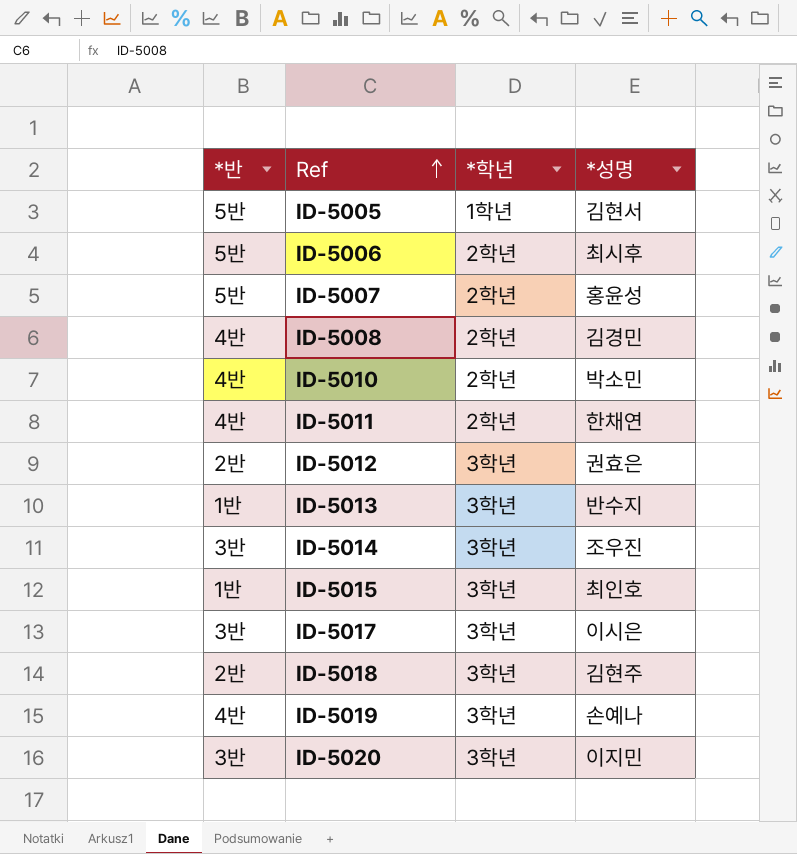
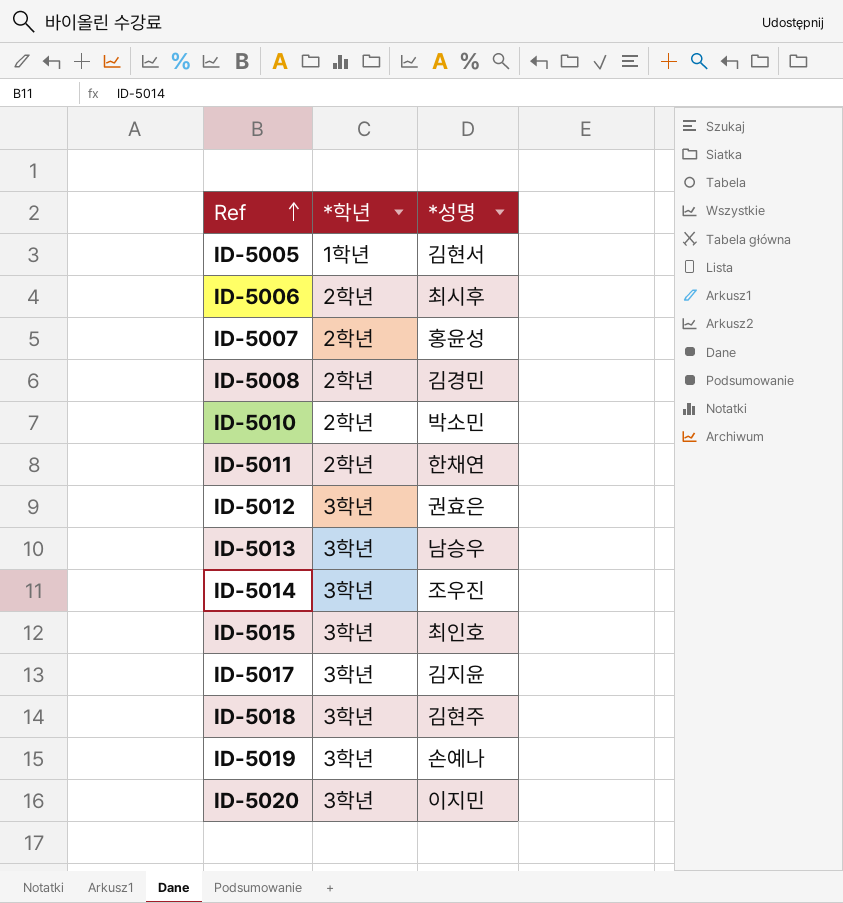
column *반 | position: 1 -> none
ID-5013 | *성명: 반수지 -> 남승우
ID-5017 | *성명: 이시은 -> 김지윤

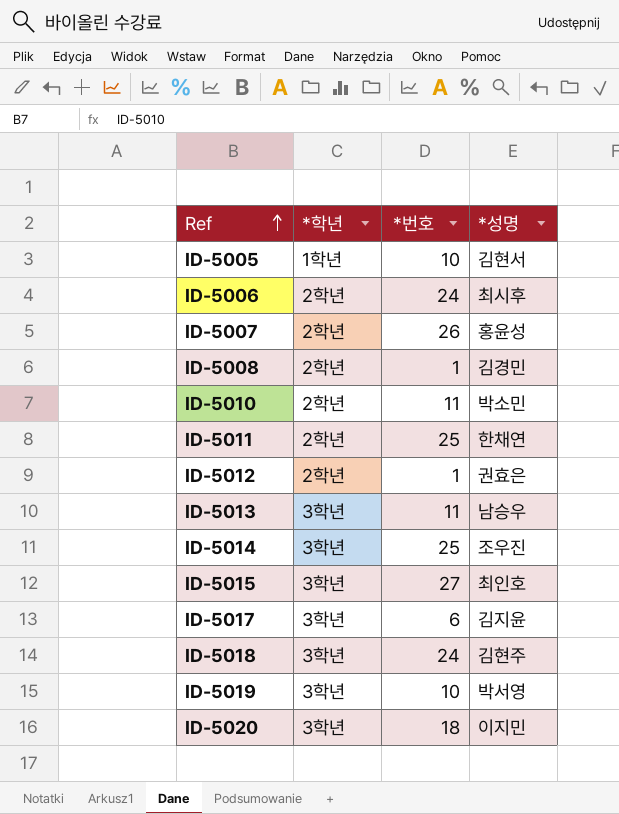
column *번호 | position: none -> 3
ID-5012 | *학년: 3학년 -> 2학년
ID-5019 | *성명: 손예나 -> 박서영

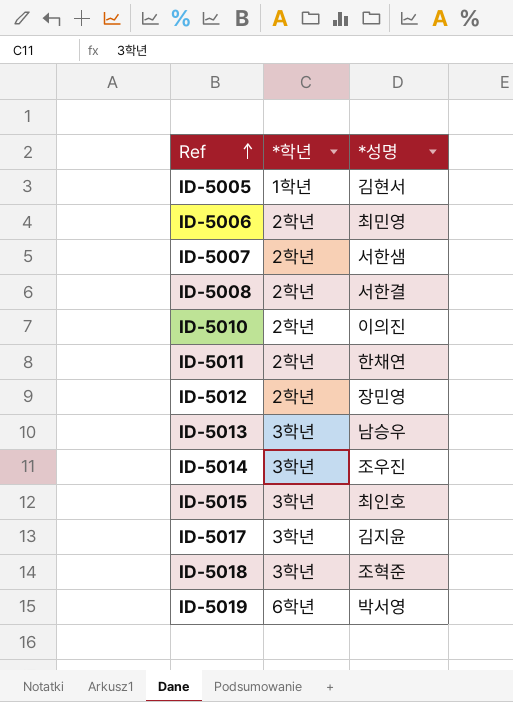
column *번호 | position: 3 -> none
row ID-5020: 3학년 | 18 | 이지민 -> none
ID-5006 | *성명: 최시후 -> 최민영
ID-5007 | *성명: 홍윤성 -> 서한샘
ID-5008 | *성명: 김경민 -> 서한결
ID-5010 | *성명: 박소민 -> 이의진
ID-5012 | *성명: 권효은 -> 장민영
ID-5018 | *성명: 김현주 -> 조혁준
ID-5019 | *학년: 3학년 -> 6학년

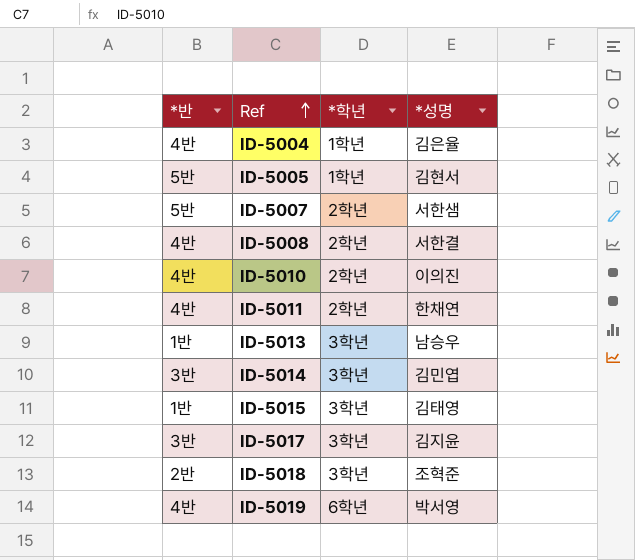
column *반 | position: none -> 1
row ID-5006: 2학년 | 최민영 -> none
row ID-5012: 2학년 | 장민영 -> none
row ID-5004: none -> 4반 | 1학년 | 김은율
ID-5014 | *성명: 조우진 -> 김민엽
ID-5015 | *성명: 최인호 -> 김태영

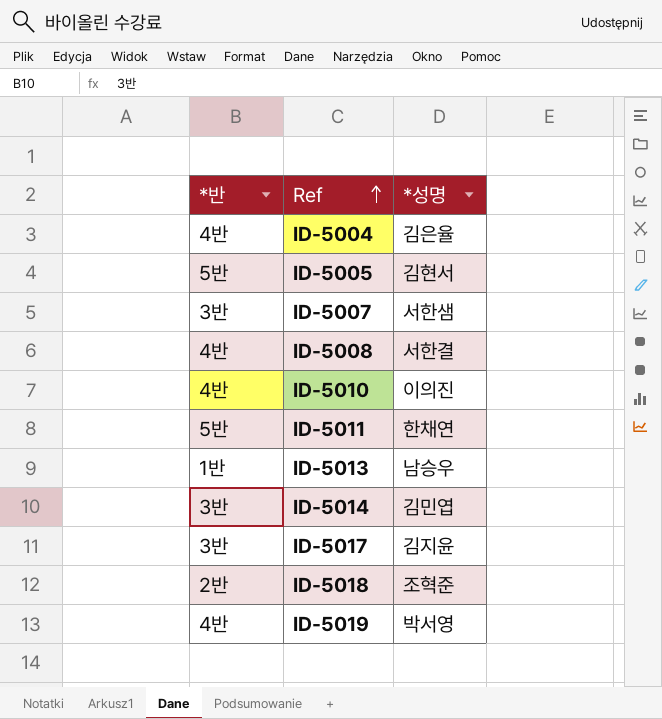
column *학년 | position: 3 -> none
row ID-5015: 1반 | 3학년 | 김태영 -> none
ID-5007 | *반: 5반 -> 3반
ID-5011 | *반: 4반 -> 5반

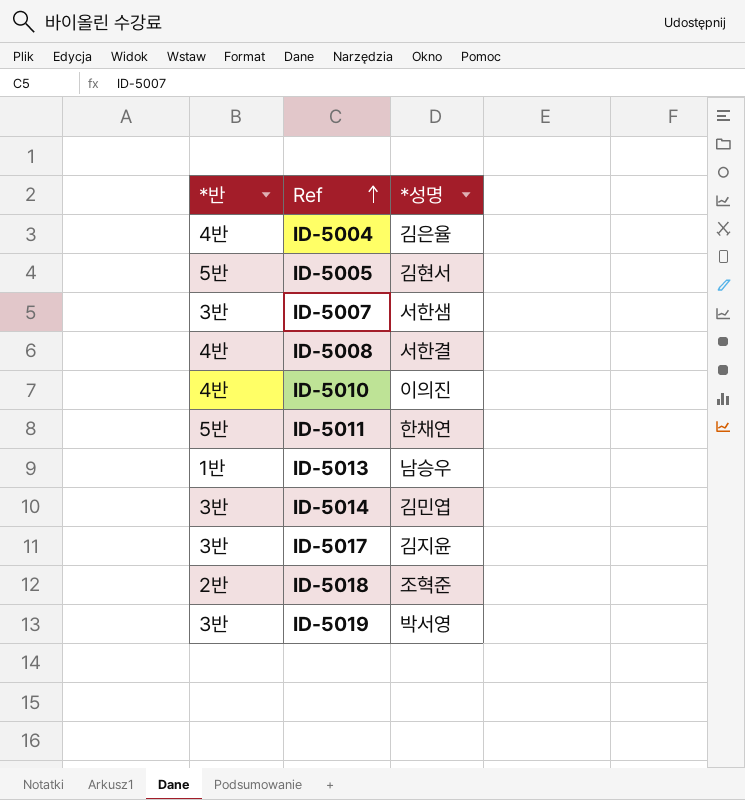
ID-5019 | *반: 4반 -> 3반

